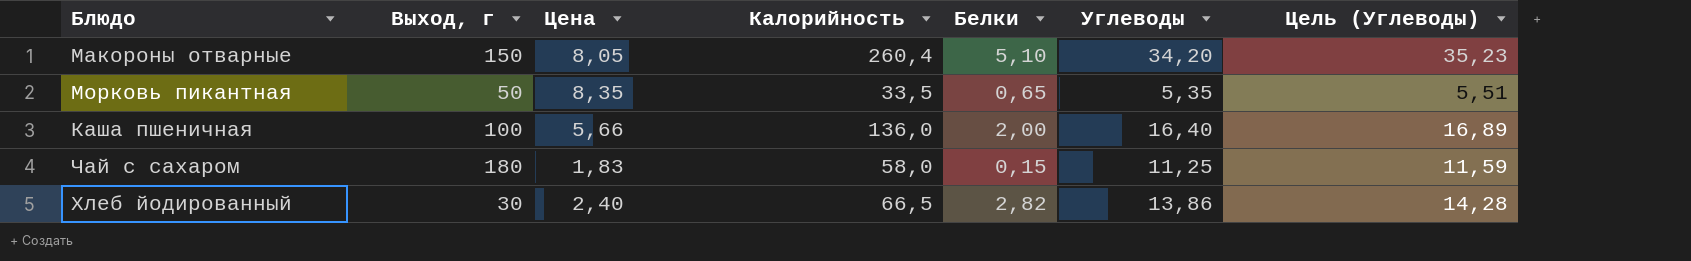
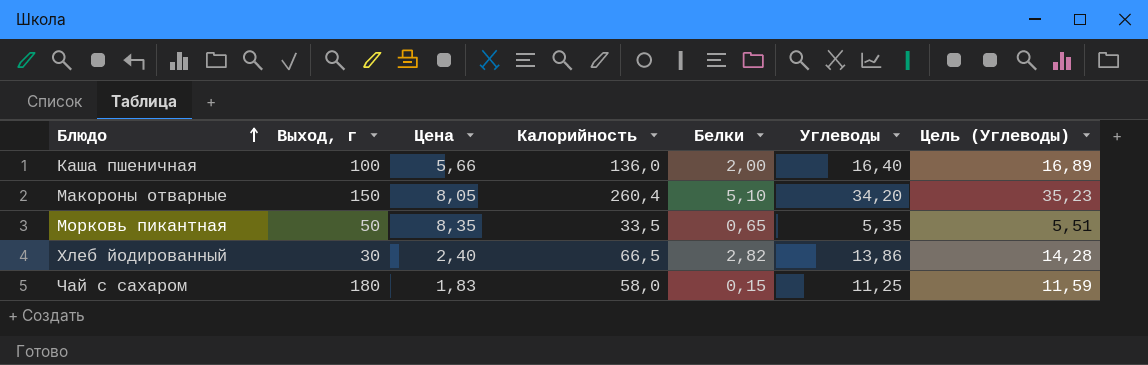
row order: none -> Блюдо ascending

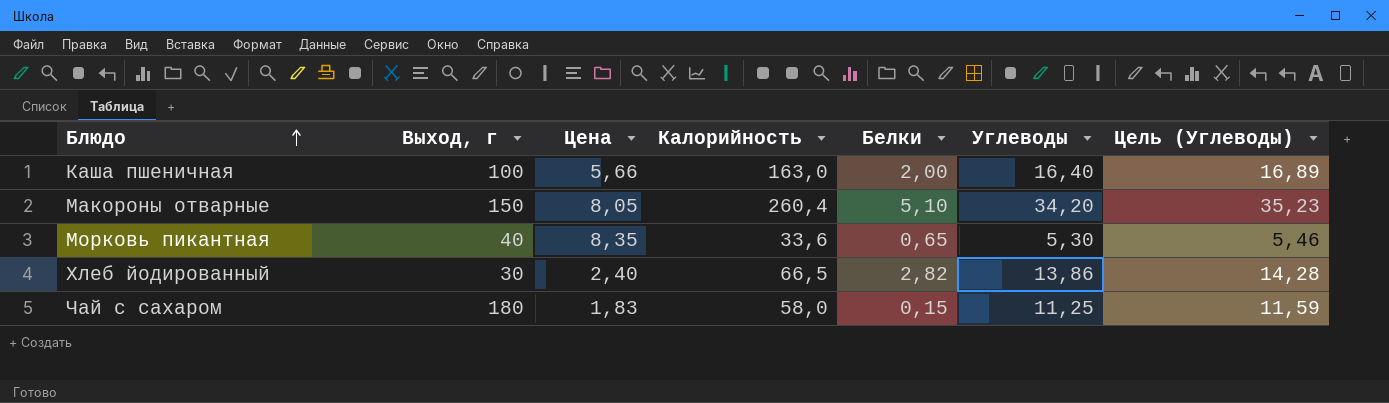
Каша пшеничная | Калорийность: 136,0 -> 163,0
Морковь пикантная | Выход, г: 50 -> 40
Морковь пикантная | Калорийность: 33,5 -> 33,6
Морковь пикантная | Углеводы: 5,35 -> 5,30
Морковь пикантная | Цель (Углеводы): 5,51 -> 5,46

